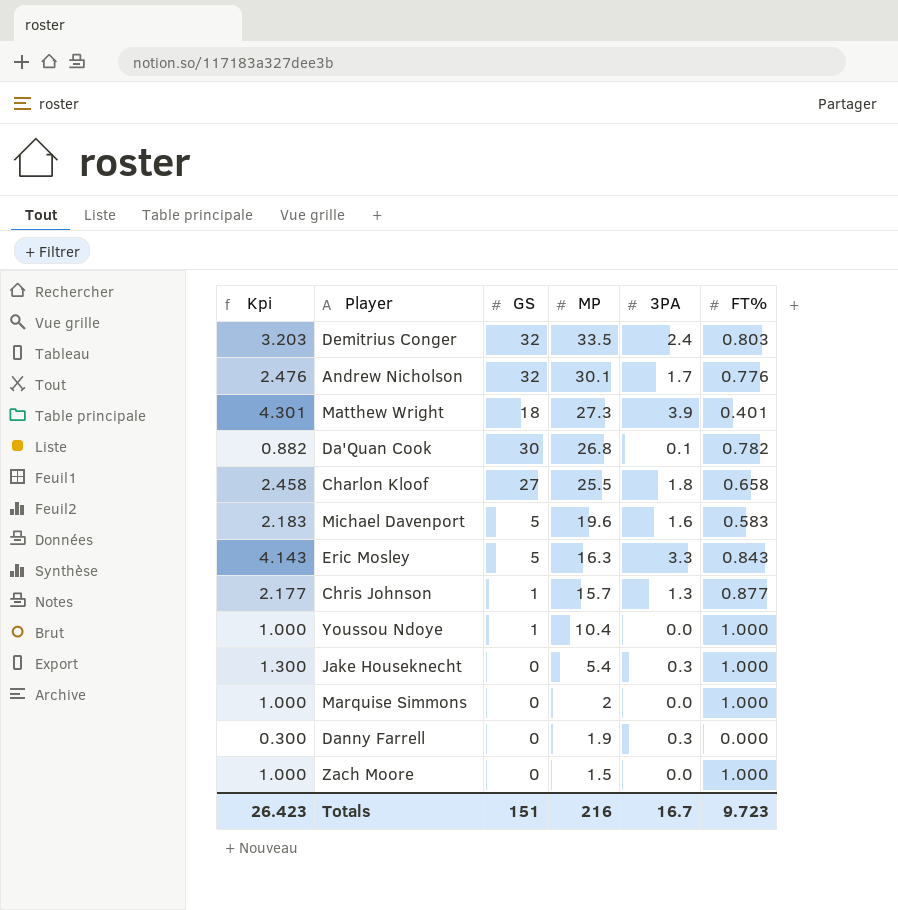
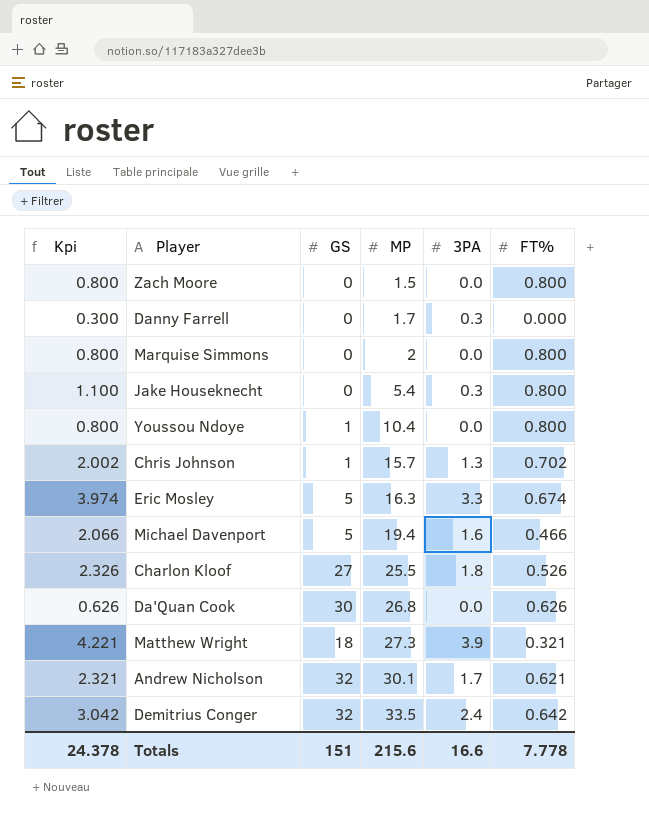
row order: MP descending -> MP ascending
Zach Moore | Kpi: 1.000 -> 0.800
Zach Moore | FT%: 1.000 -> 0.800
Danny Farrell | MP: 1.9 -> 1.7
Marquise Simmons | Kpi: 1.000 -> 0.800
Marquise Simmons | FT%: 1.000 -> 0.800
Jake Houseknecht | Kpi: 1.300 -> 1.100
Jake Houseknecht | FT%: 1.000 -> 0.800
Youssou Ndoye | Kpi: 1.000 -> 0.800
Youssou Ndoye | FT%: 1.000 -> 0.800
Chris Johnson | Kpi: 2.177 -> 2.002
Chris Johnson | FT%: 0.877 -> 0.702
Eric Mosley | Kpi: 4.143 -> 3.974
Eric Mosley | FT%: 0.843 -> 0.674
Michael Davenport | Kpi: 2.183 -> 2.066
Michael Davenport | MP: 19.6 -> 19.4
Michael Davenport | FT%: 0.583 -> 0.466
Charlon Kloof | Kpi: 2.458 -> 2.326
Charlon Kloof | FT%: 0.658 -> 0.526
Da'Quan Cook | Kpi: 0.882 -> 0.626
Da'Quan Cook | 3PA: 0.1 -> 0.0
Da'Quan Cook | FT%: 0.782 -> 0.626
Matthew Wright | Kpi: 4.301 -> 4.221
Matthew Wright | FT%: 0.401 -> 0.321
Andrew Nicholson | Kpi: 2.476 -> 2.321
Andrew Nicholson | FT%: 0.776 -> 0.621
Demitrius Conger | Kpi: 3.203 -> 3.042
Demitrius Conger | FT%: 0.803 -> 0.642
Totals | Kpi: 26.423 -> 24.378
Totals | MP: 216 -> 215.6
Totals | 3PA: 16.7 -> 16.6
Totals | FT%: 9.723 -> 7.778

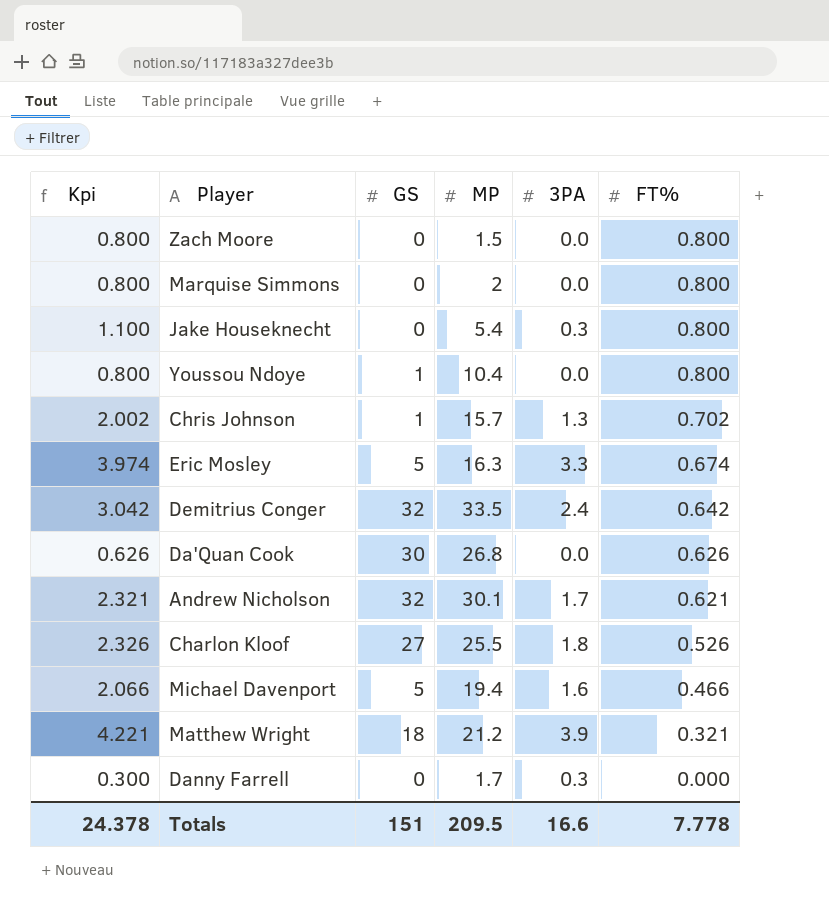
row order: MP ascending -> FT% descending
Matthew Wright | MP: 27.3 -> 21.2
Totals | MP: 215.6 -> 209.5

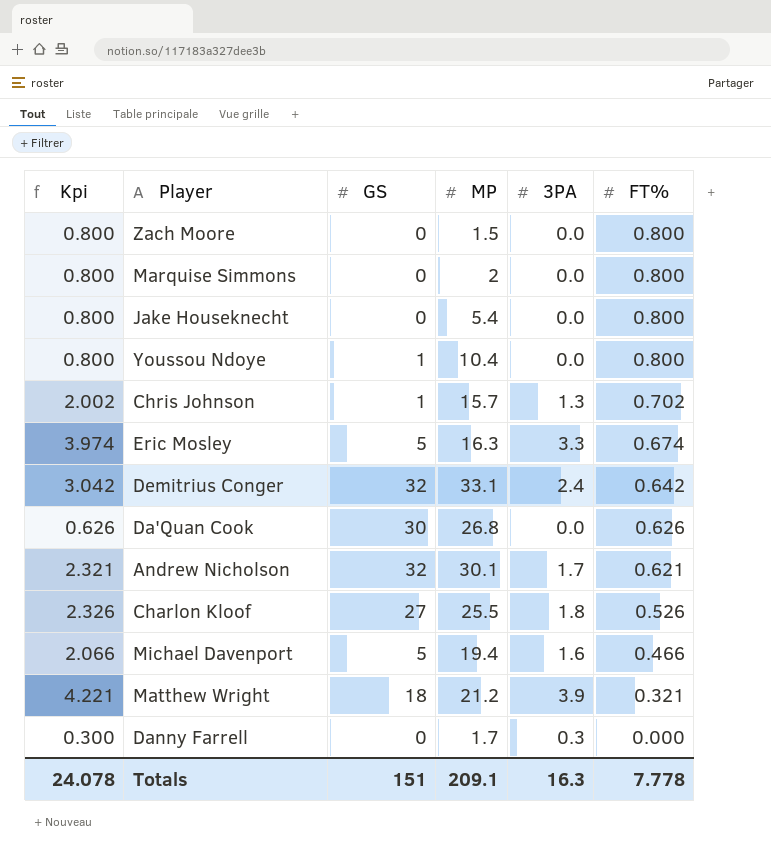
Jake Houseknecht | Kpi: 1.100 -> 0.800
Jake Houseknecht | 3PA: 0.3 -> 0.0
Demitrius Conger | MP: 33.5 -> 33.1
Totals | Kpi: 24.378 -> 24.078
Totals | MP: 209.5 -> 209.1
Totals | 3PA: 16.6 -> 16.3

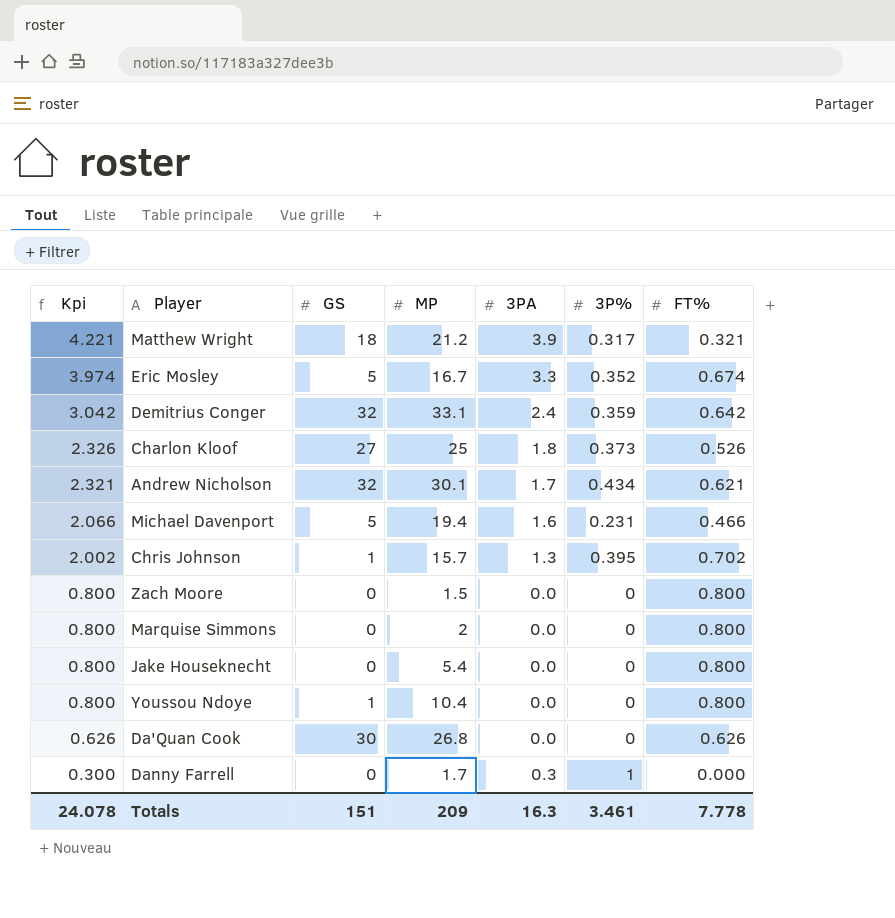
row order: FT% descending -> Kpi descending
column 3P% | position: none -> 6
Eric Mosley | MP: 16.3 -> 16.7
Charlon Kloof | MP: 25.5 -> 25
Totals | MP: 209.1 -> 209

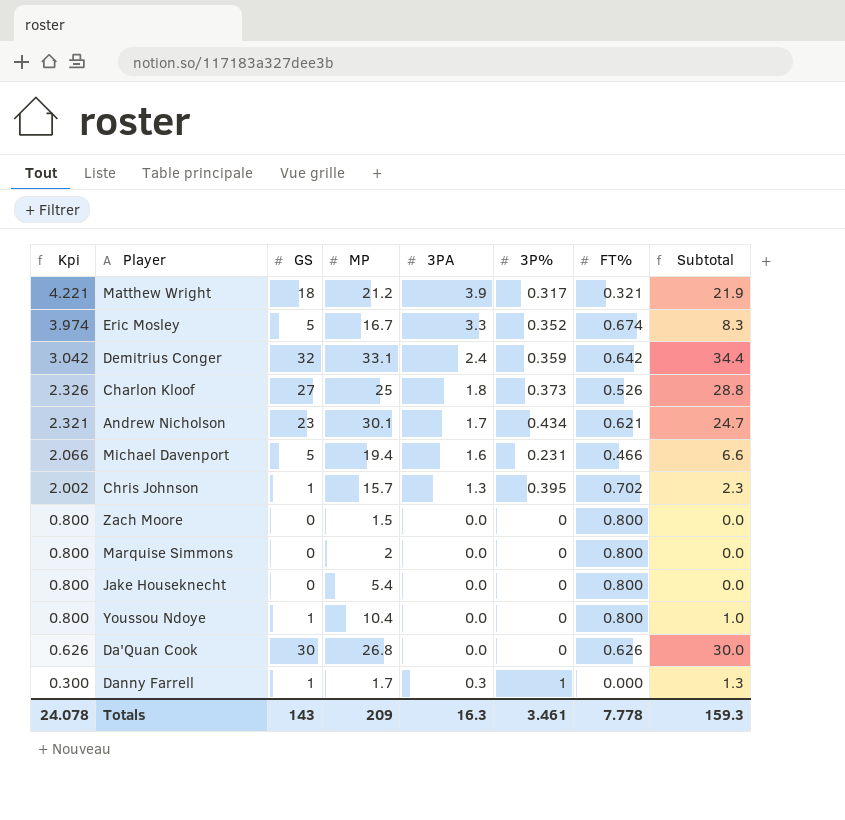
column Subtotal | formula: none -> [GS] + [3PA]
Andrew Nicholson | GS: 32 -> 23
Danny Farrell | GS: 0 -> 1
Totals | GS: 151 -> 143

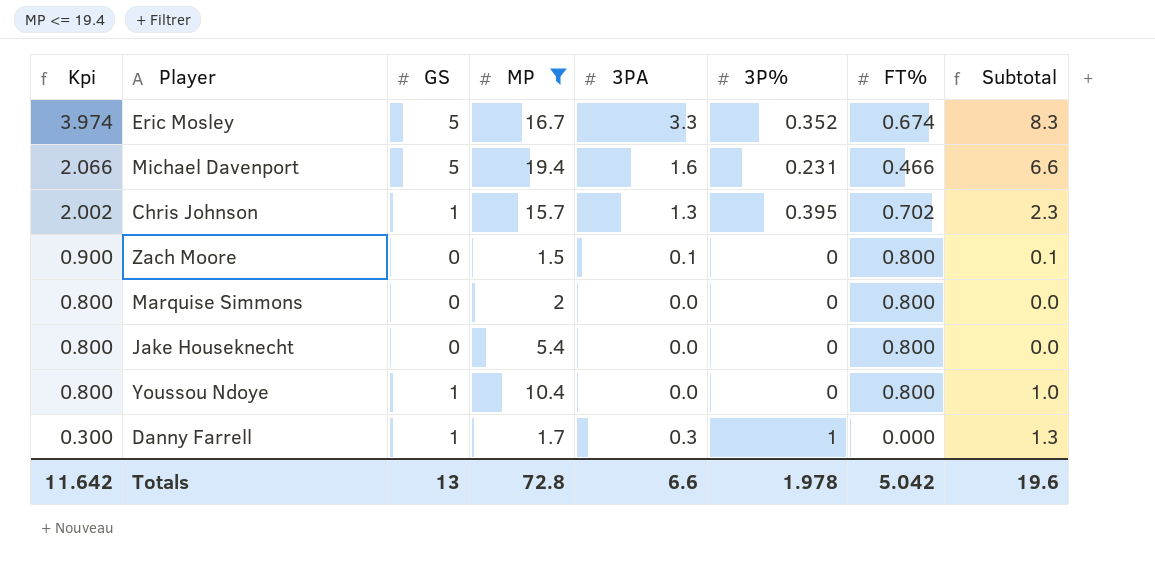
filter: none -> MP <= 19.4
Zach Moore | Kpi: 0.800 -> 0.900
Zach Moore | 3PA: 0.0 -> 0.1
Zach Moore | Subtotal: 0.0 -> 0.1
Totals | Kpi: 24.078 -> 11.642
Totals | GS: 143 -> 13
Totals | MP: 209 -> 72.8
Totals | 3PA: 16.3 -> 6.6
Totals | 3P%: 3.461 -> 1.978
Totals | FT%: 7.778 -> 5.042
Totals | Subtotal: 159.3 -> 19.6

